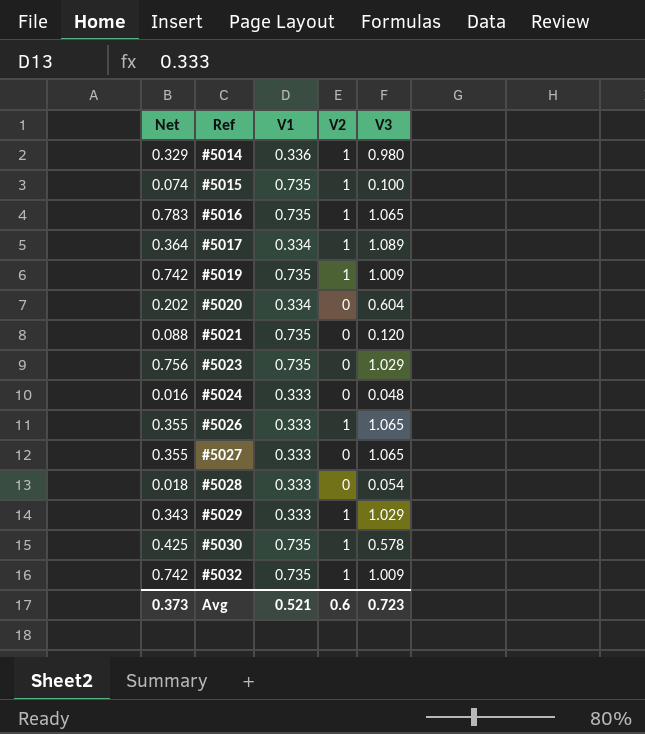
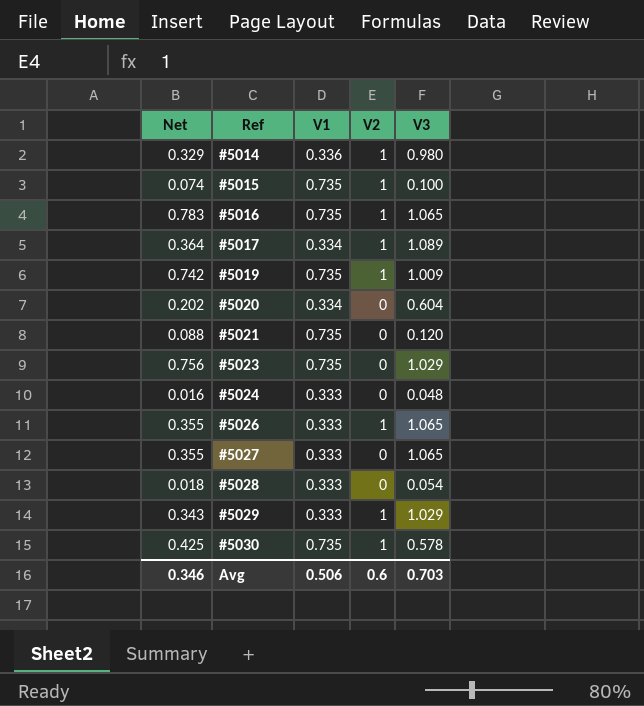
row #5032: 0.742 | 0.735 | 1 | 1.009 -> none
Avg | Net: 0.373 -> 0.346
Avg | V1: 0.521 -> 0.506
Avg | V3: 0.723 -> 0.703

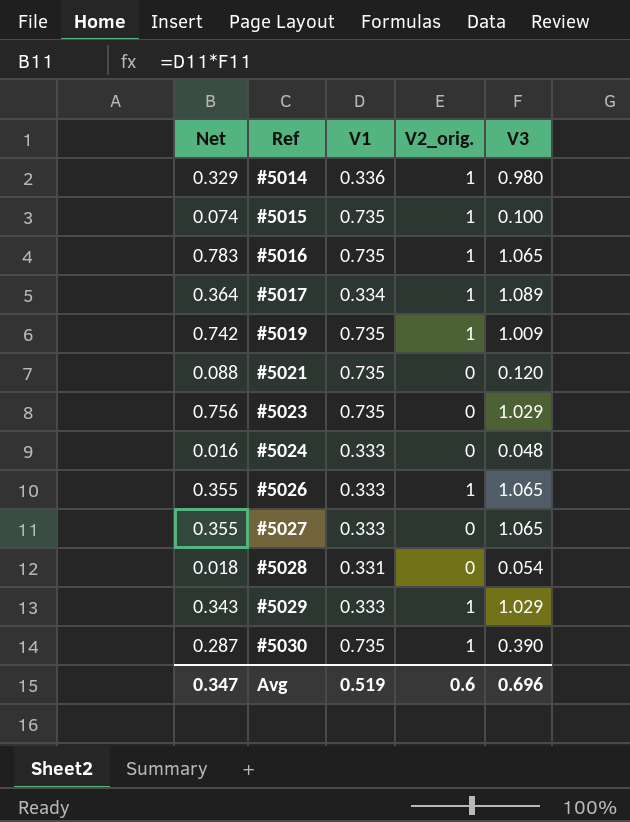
column name: V2 -> V2_orig.
row #5020: 0.202 | 0.334 | 0 | 0.604 -> none
#5028 | V1: 0.333 -> 0.331
#5030 | Net: 0.425 -> 0.287
#5030 | V3: 0.578 -> 0.390
Avg | Net: 0.346 -> 0.347
Avg | V1: 0.506 -> 0.519
Avg | V3: 0.703 -> 0.696

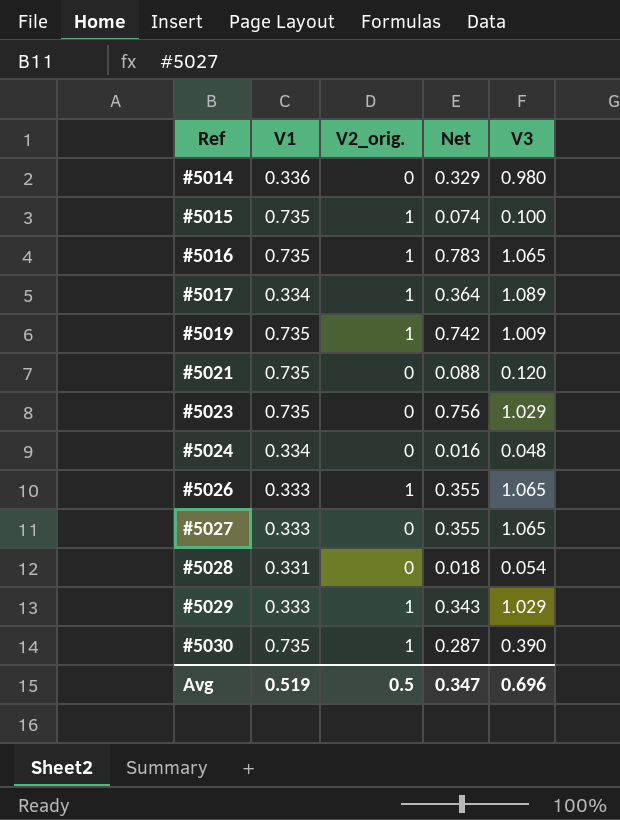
column Net | position: 1 -> 4
#5014 | V2_orig.: 1 -> 0
#5024 | V1: 0.333 -> 0.334
Avg | V2_orig.: 0.6 -> 0.5

